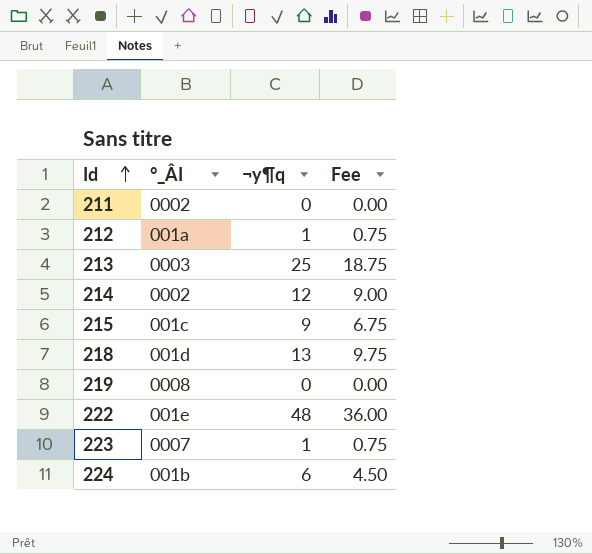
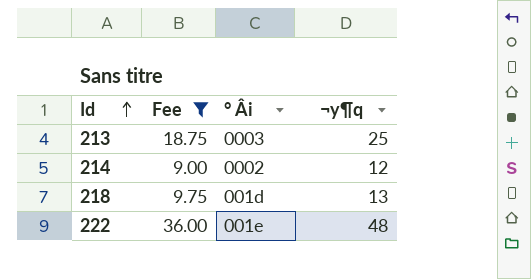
filter: none -> Fee >= 9.00
column Fee | position: 4 -> 2
column name: °_ÂI -> ° Âi

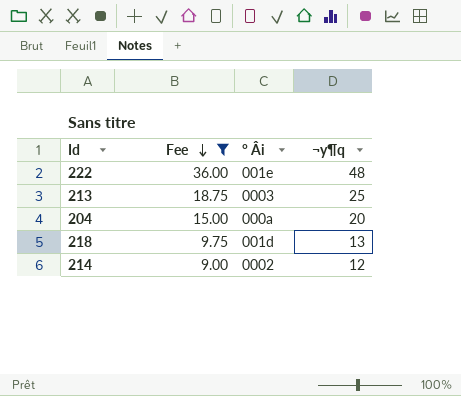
row order: Id ascending -> Fee descending
row 204: none -> 15.00 | 000a | 20

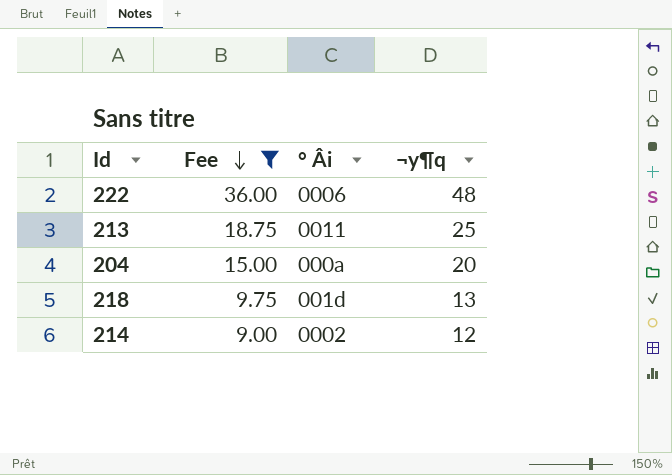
222 | ° Âi: 001e -> 0006
213 | ° Âi: 0003 -> 0011

